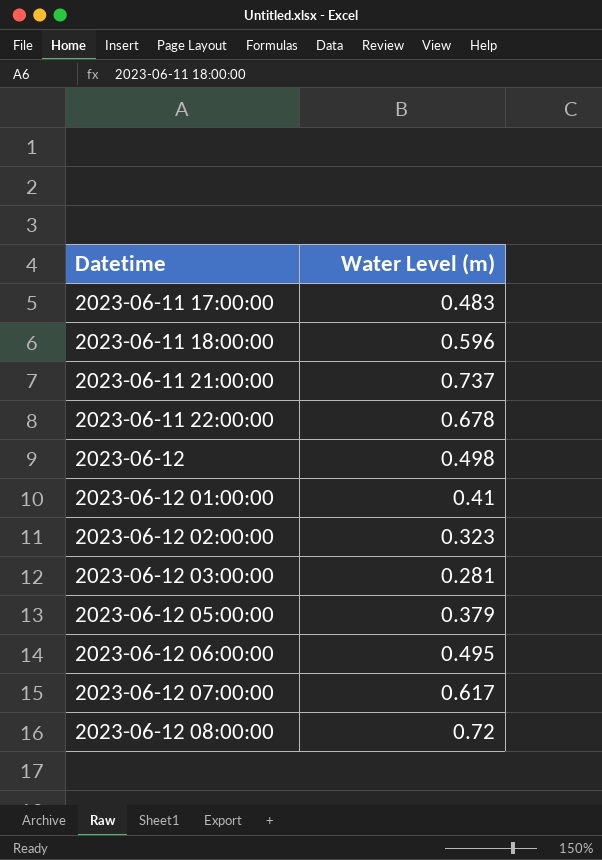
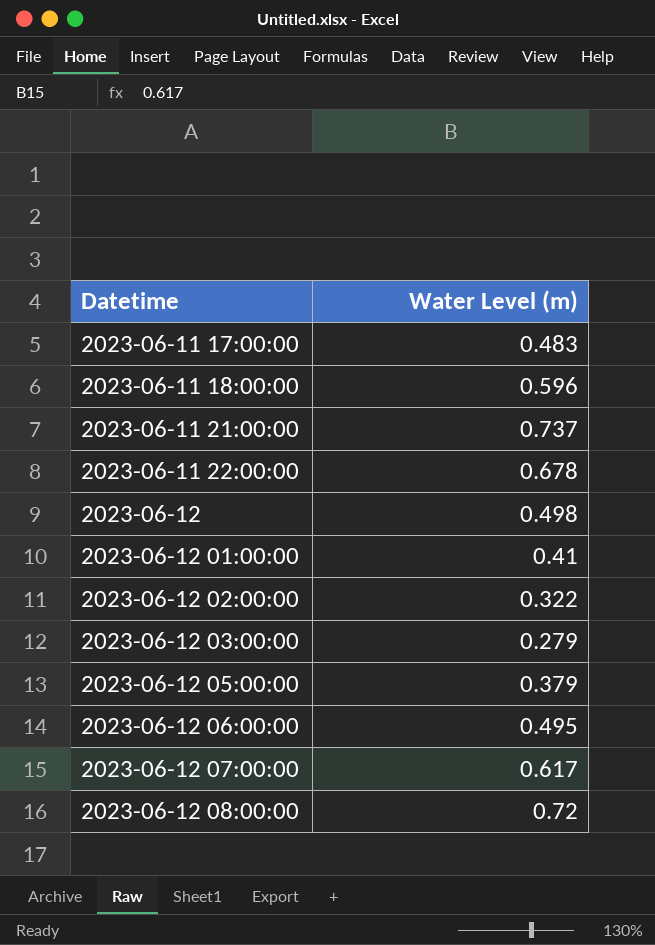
2023-06-12 02:00:00 | Water Level (m): 0.323 -> 0.322
2023-06-12 03:00:00 | Water Level (m): 0.281 -> 0.279

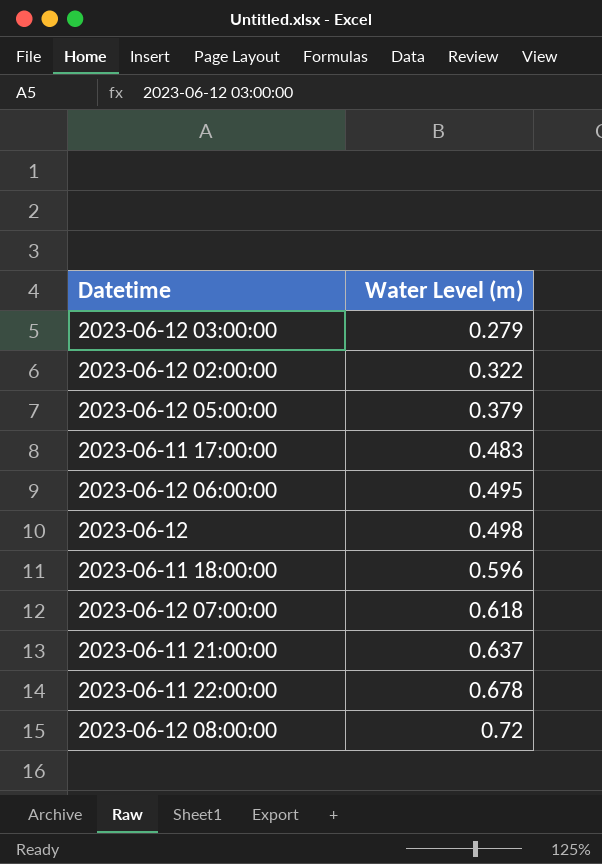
row order: Datetime ascending -> Water Level (m) ascending
row 2023-06-12 01:00:00: 0.41 -> none
2023-06-12 07:00:00 | Water Level (m): 0.617 -> 0.618
2023-06-11 21:00:00 | Water Level (m): 0.737 -> 0.637

